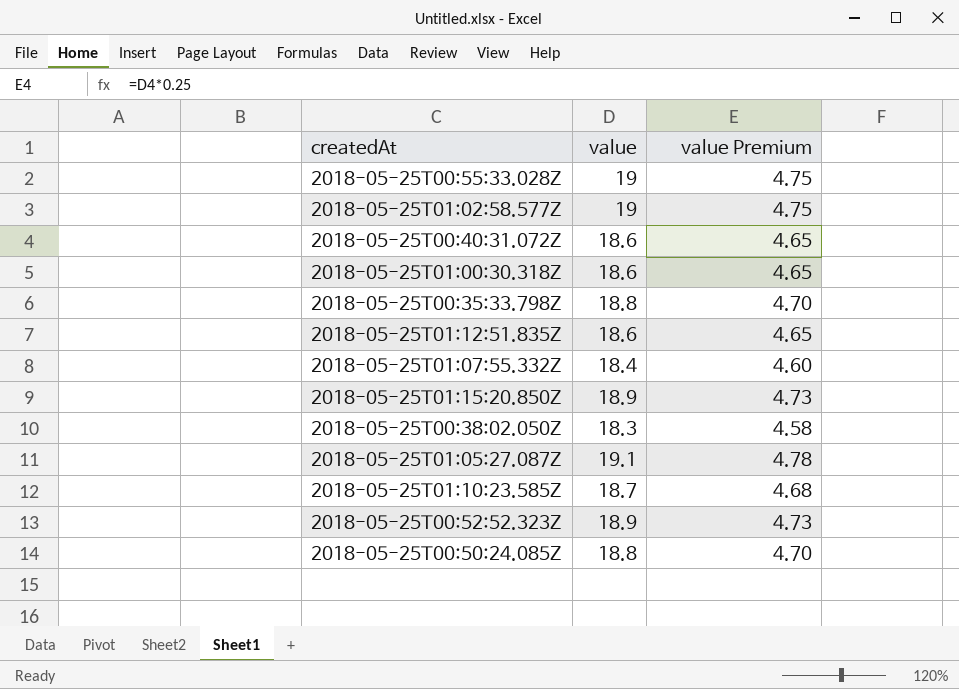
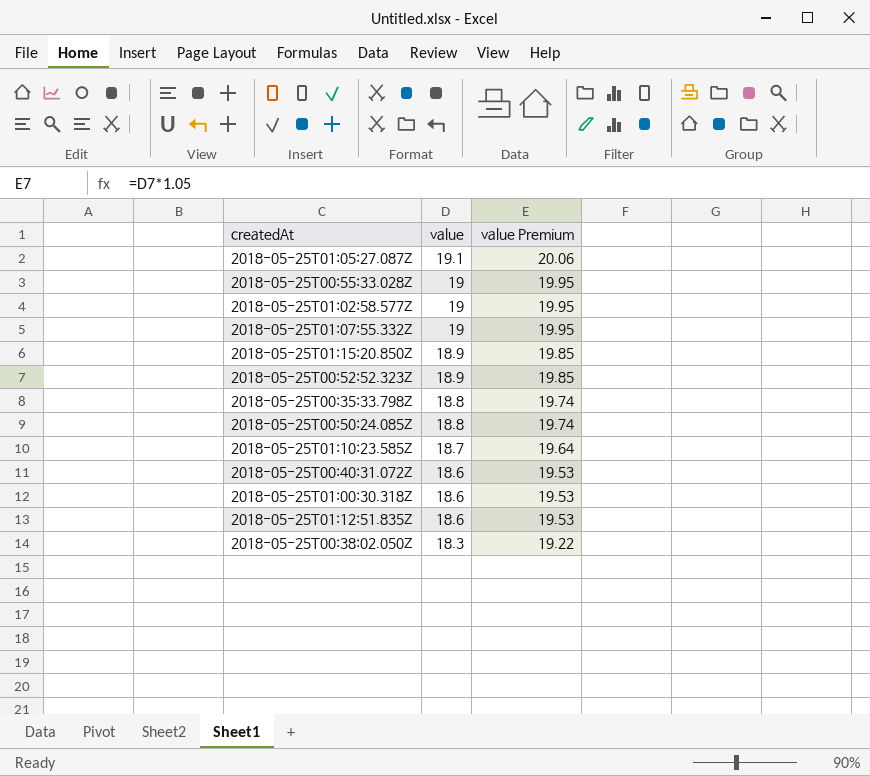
row order: none -> value descending
column value Premium | formula: [value] * 0.25 -> [value] * 1.05
2018-05-25T01:07:55.332Z | value: 18.4 -> 19

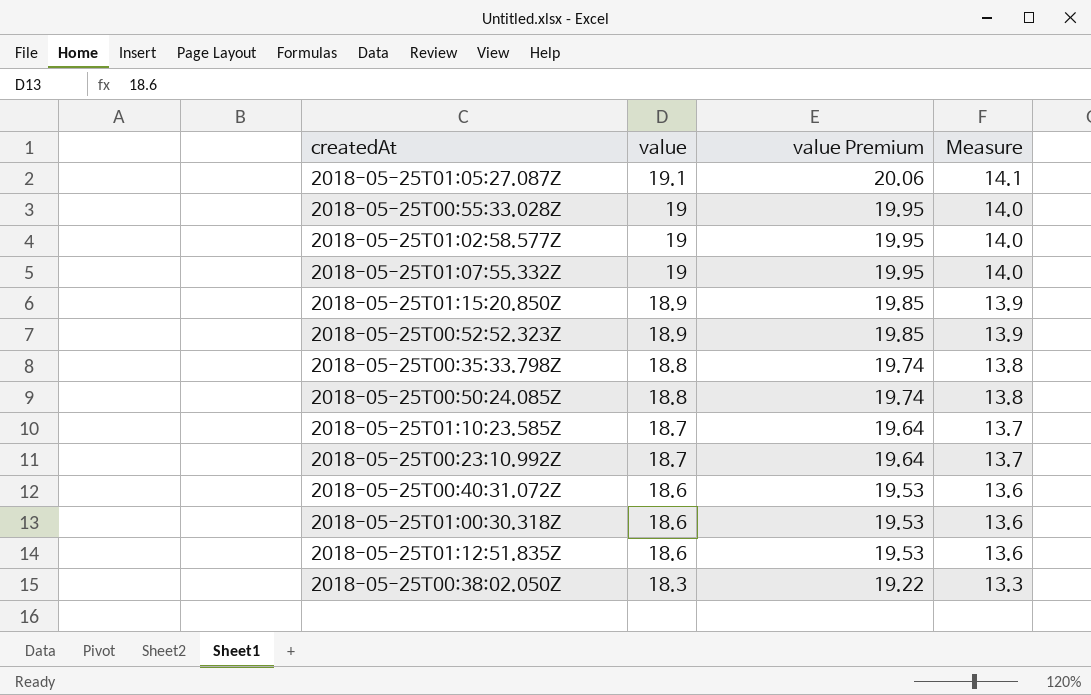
column Measure | formula: none -> [value] - 5
row 2018-05-25T00:23:10.992Z: none -> 18.7 | 19.64 | 13.7

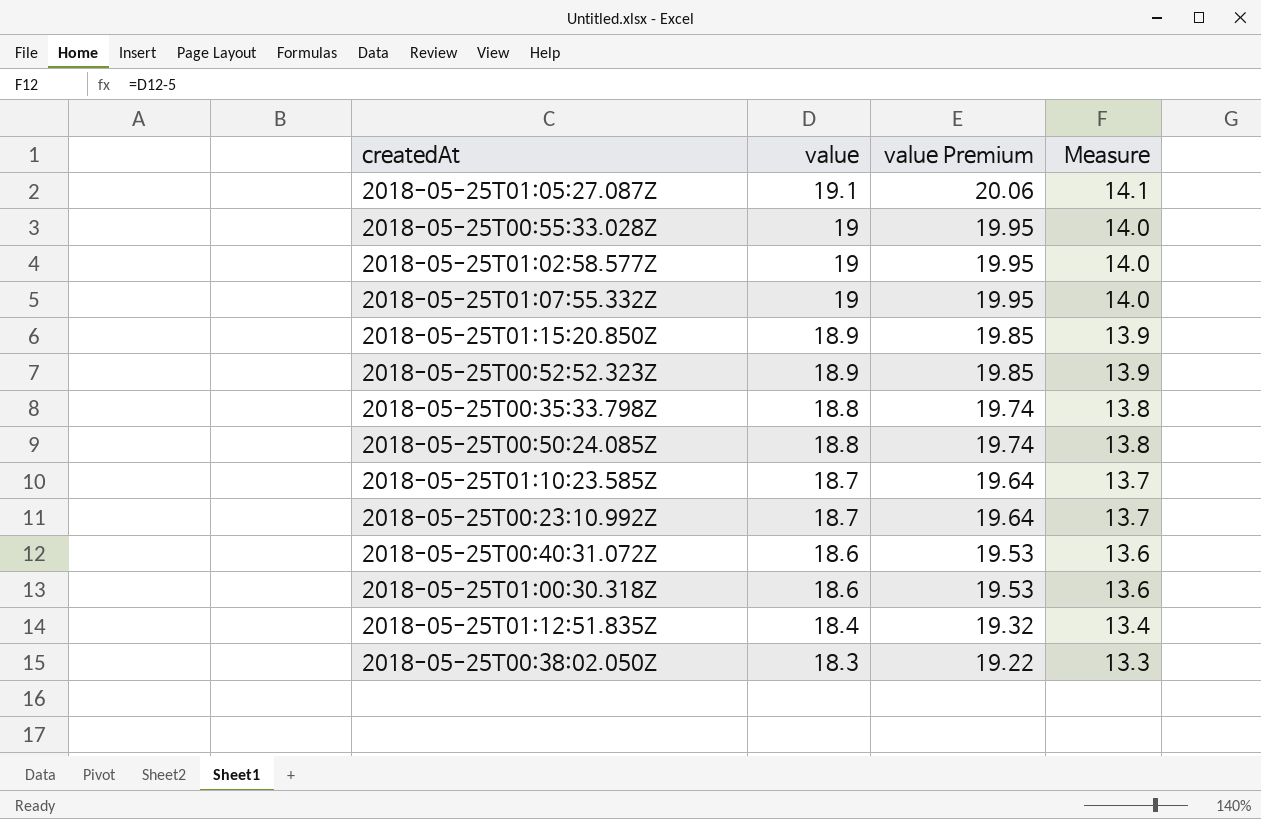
2018-05-25T01:12:51.835Z | value: 18.6 -> 18.4
2018-05-25T01:12:51.835Z | value Premium: 19.53 -> 19.32
2018-05-25T01:12:51.835Z | Measure: 13.6 -> 13.4

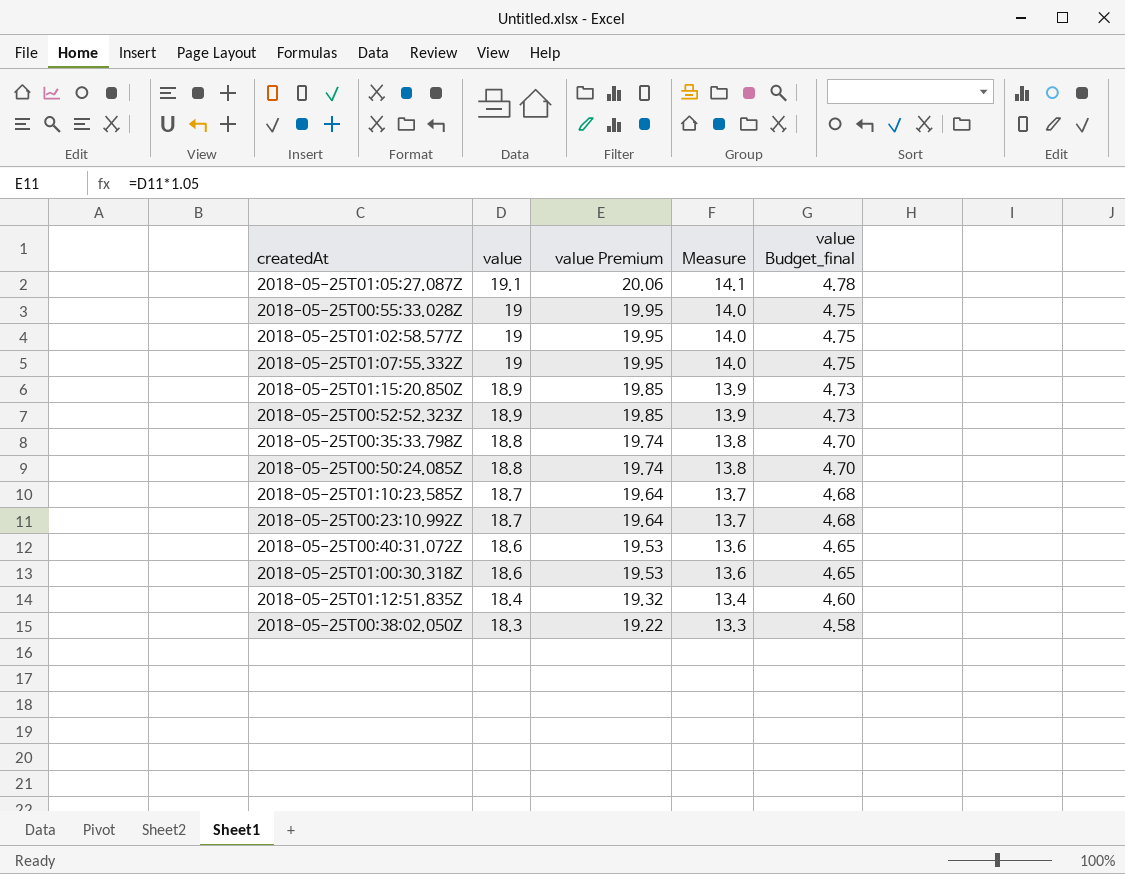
column value Budget_final | formula: none -> [value] * 0.25

